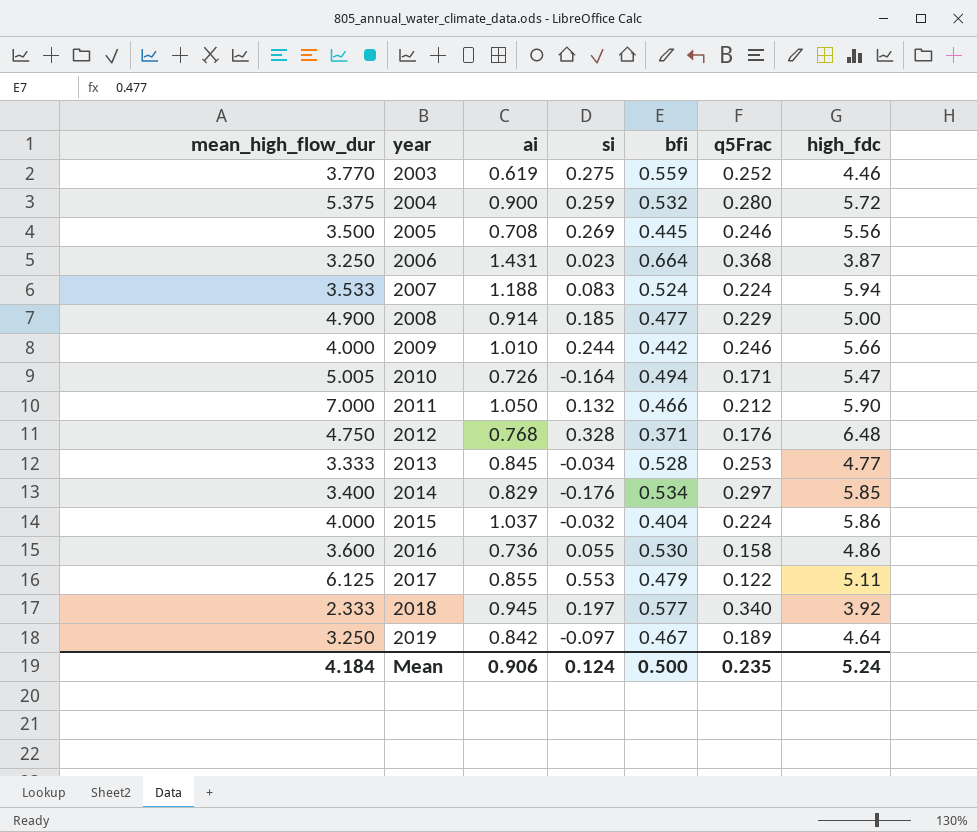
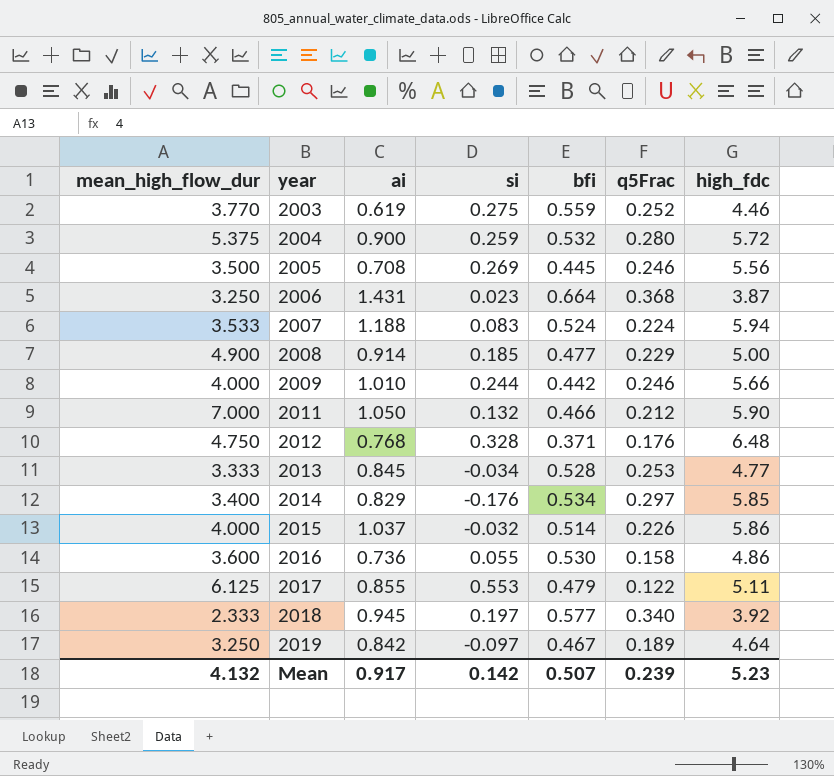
row 2010: 5.005 | 0.726 | -0.164 | 0.494 | 0.171 | 5.47 -> none
2015 | bfi: 0.404 -> 0.514
2015 | q5Frac: 0.224 -> 0.226
Mean | mean_high_flow_dur: 4.184 -> 4.132
Mean | ai: 0.906 -> 0.917
Mean | si: 0.124 -> 0.142
Mean | bfi: 0.500 -> 0.507
Mean | q5Frac: 0.235 -> 0.239
Mean | high_fdc: 5.24 -> 5.23

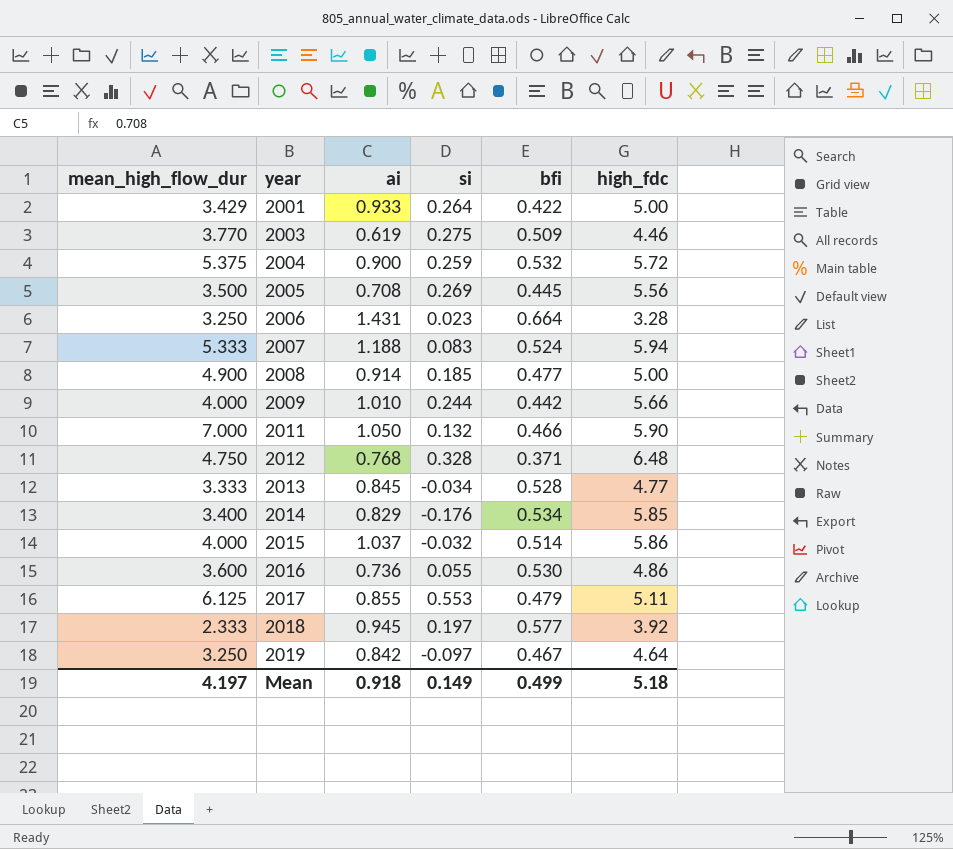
column q5Frac | position: 6 -> none
row 2001: none -> 3.429 | 0.933 | 0.264 | 0.422 | 5.00
2003 | bfi: 0.559 -> 0.509
2006 | high_fdc: 3.87 -> 3.28
2007 | mean_high_flow_dur: 3.533 -> 5.333
Mean | mean_high_flow_dur: 4.132 -> 4.197
Mean | ai: 0.917 -> 0.918
Mean | si: 0.142 -> 0.149
Mean | bfi: 0.507 -> 0.499
Mean | high_fdc: 5.23 -> 5.18

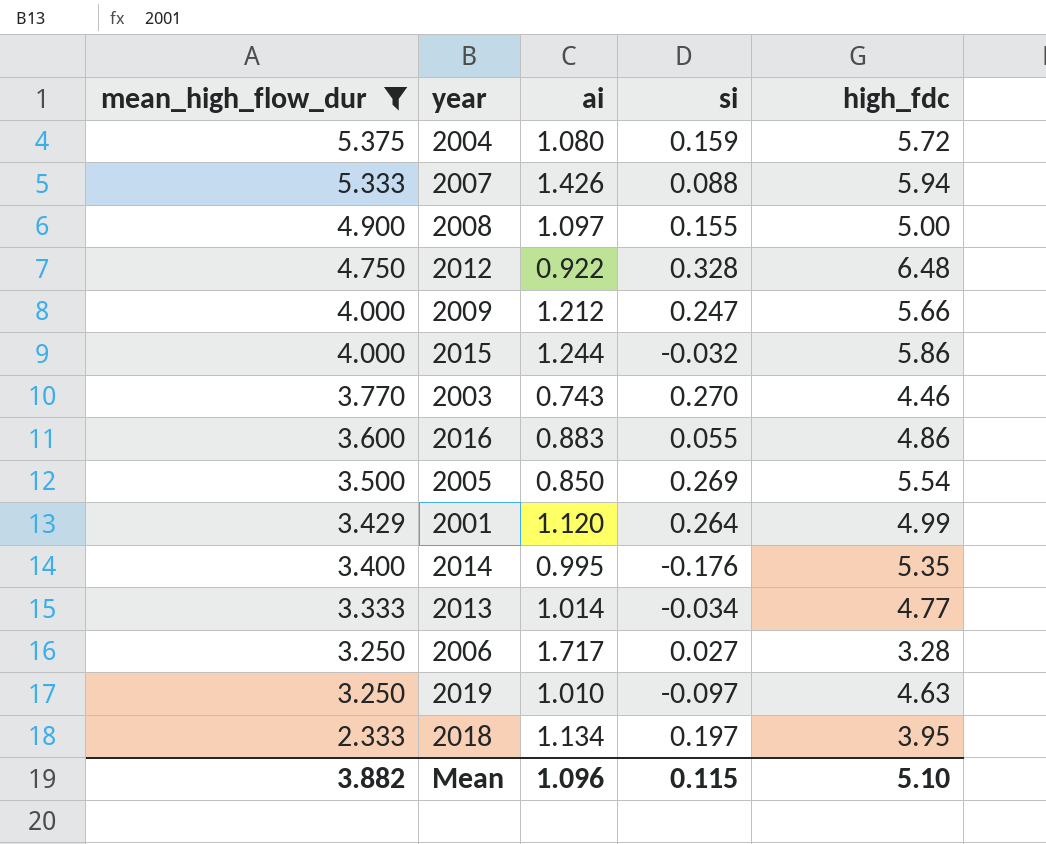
filter: none -> mean_high_flow_dur <= 5.375
row order: year ascending -> mean_high_flow_dur descending
column bfi | position: 5 -> none
2004 | ai: 0.900 -> 1.080
2004 | si: 0.259 -> 0.159
2007 | ai: 1.188 -> 1.426
2007 | si: 0.083 -> 0.088
2008 | ai: 0.914 -> 1.097
2008 | si: 0.185 -> 0.155
2012 | ai: 0.768 -> 0.922
2009 | ai: 1.010 -> 1.212
2009 | si: 0.244 -> 0.247
2015 | ai: 1.037 -> 1.244
2003 | ai: 0.619 -> 0.743
2003 | si: 0.275 -> 0.270
2016 | ai: 0.736 -> 0.883
2005 | ai: 0.708 -> 0.850
2005 | high_fdc: 5.56 -> 5.54
2001 | ai: 0.933 -> 1.120
2001 | high_fdc: 5.00 -> 4.99
2014 | ai: 0.829 -> 0.995
2014 | high_fdc: 5.85 -> 5.35
2013 | ai: 0.845 -> 1.014
2006 | ai: 1.431 -> 1.717
2006 | si: 0.023 -> 0.027
2019 | ai: 0.842 -> 1.010
2019 | high_fdc: 4.64 -> 4.63
2018 | ai: 0.945 -> 1.134
2018 | high_fdc: 3.92 -> 3.95
Mean | mean_high_flow_dur: 4.197 -> 3.882
Mean | ai: 0.918 -> 1.096
Mean | si: 0.149 -> 0.115
Mean | high_fdc: 5.18 -> 5.10

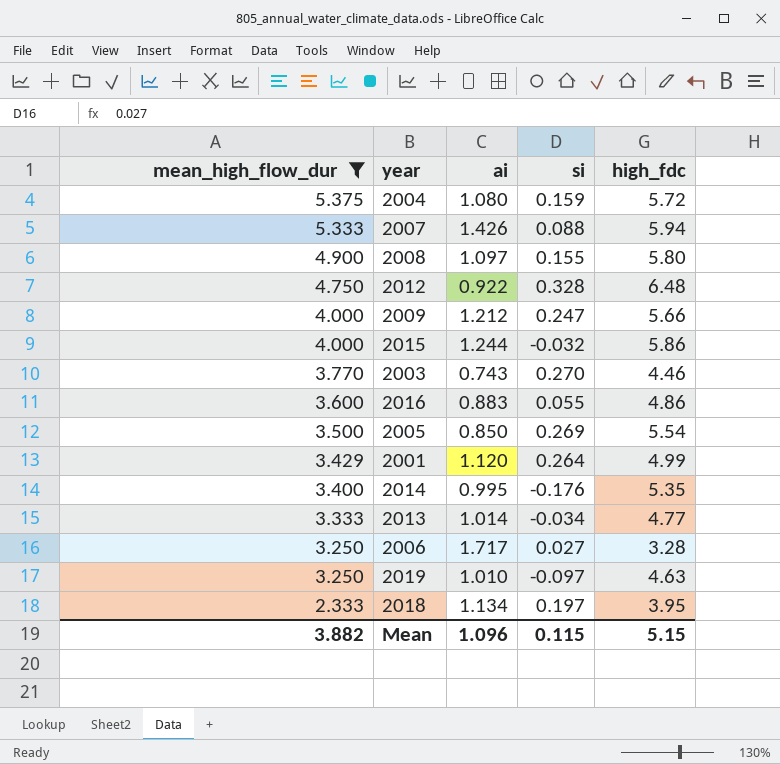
2008 | high_fdc: 5.00 -> 5.80
Mean | high_fdc: 5.10 -> 5.15

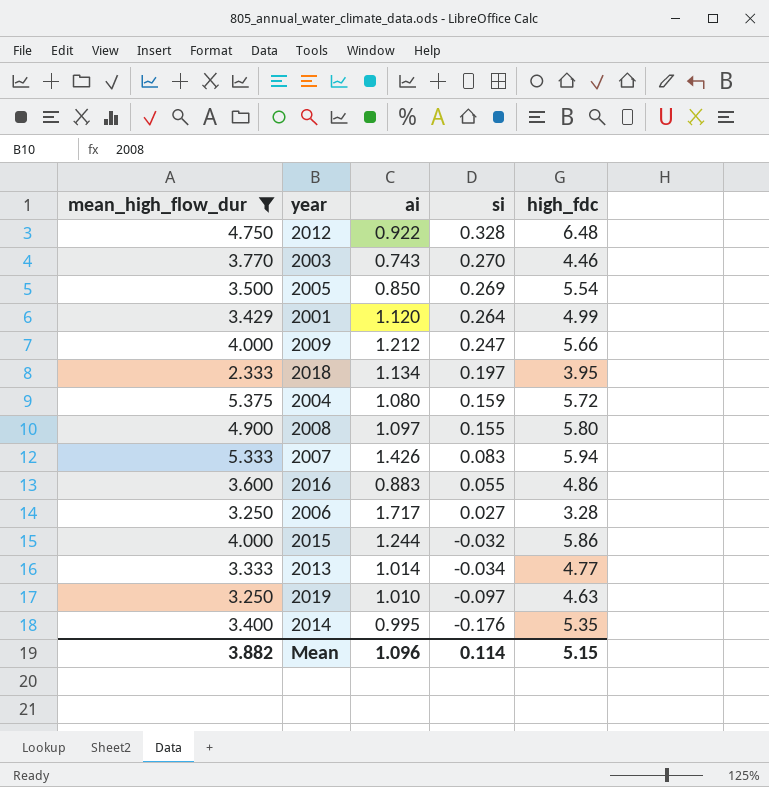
row order: mean_high_flow_dur descending -> si descending
2007 | si: 0.088 -> 0.083
Mean | si: 0.115 -> 0.114

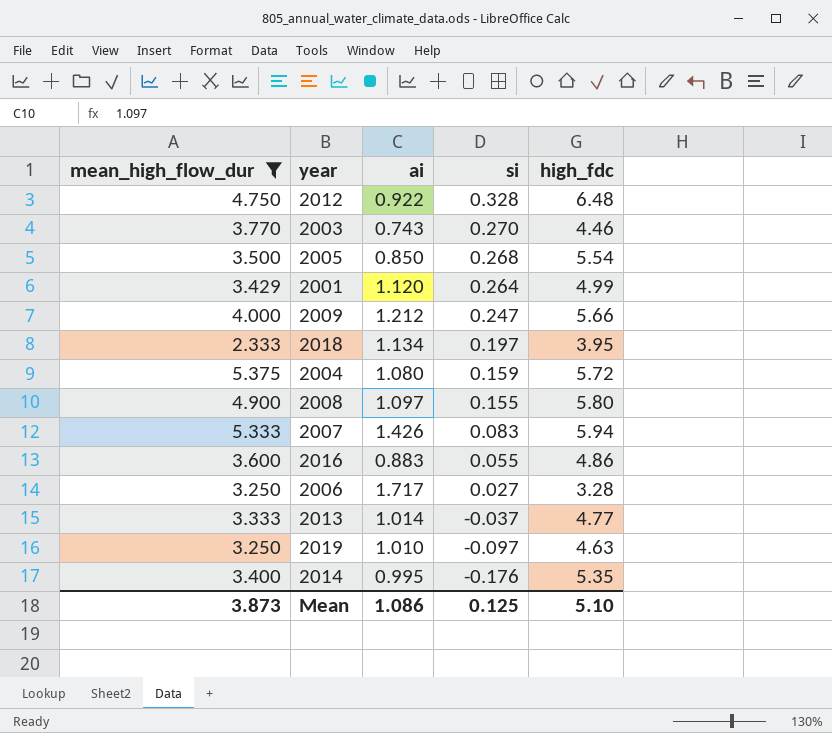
row 2015: 4.000 | 1.244 | -0.032 | 5.86 -> none
2005 | si: 0.269 -> 0.268
2013 | si: -0.034 -> -0.037
Mean | mean_high_flow_dur: 3.882 -> 3.873
Mean | ai: 1.096 -> 1.086
Mean | si: 0.114 -> 0.125
Mean | high_fdc: 5.15 -> 5.10

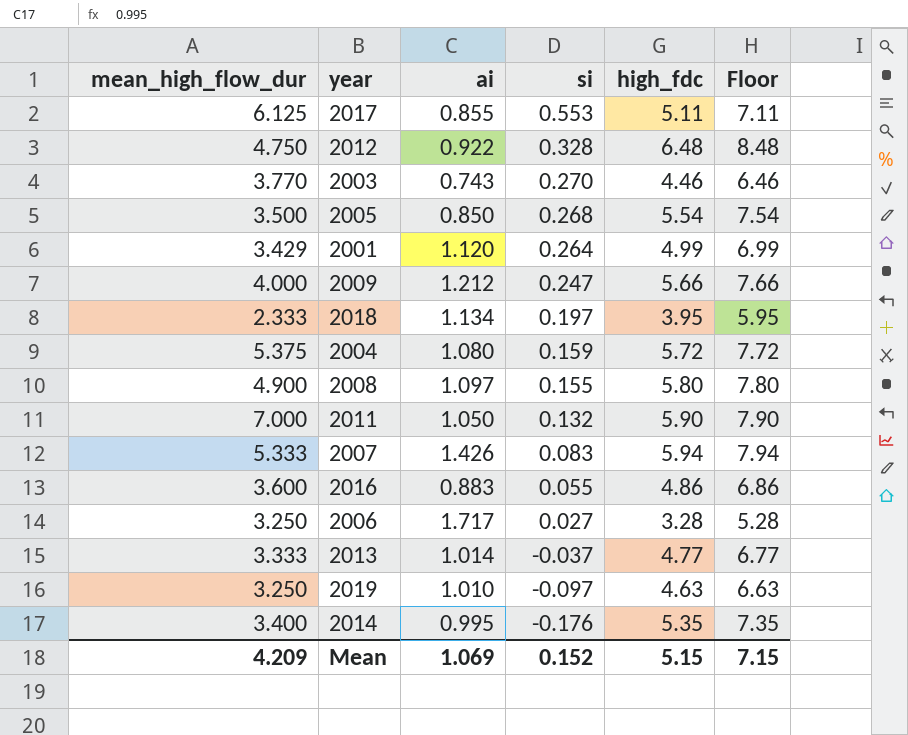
filter: mean_high_flow_dur <= 5.375 -> none
column Floor | formula: none -> [high_fdc] + 2
Mean | mean_high_flow_dur: 3.873 -> 4.209
Mean | ai: 1.086 -> 1.069
Mean | si: 0.125 -> 0.152
Mean | high_fdc: 5.10 -> 5.15

